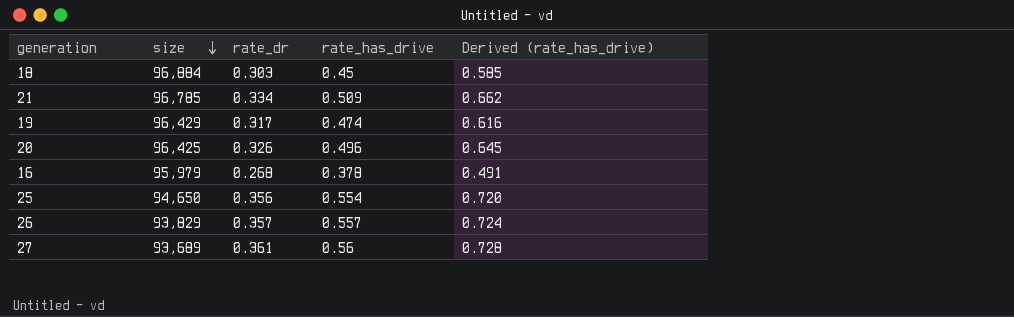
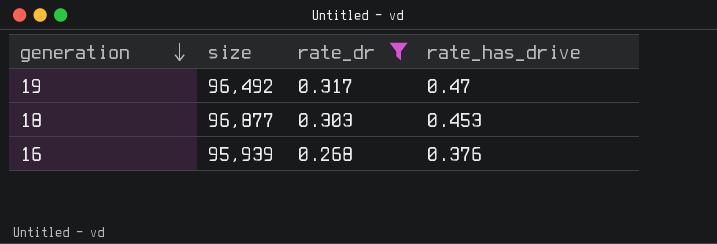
filter: none -> rate_dr <= 0.317
row order: size descending -> generation descending
column Derived (rate_has_drive) | formula: [rate_has_drive] * 1.3 -> none
19 | size: 96,429 -> 96,492
19 | rate_has_drive: 0.474 -> 0.47
18 | size: 96,884 -> 96,877
18 | rate_has_drive: 0.45 -> 0.453
16 | size: 95,979 -> 95,939
16 | rate_has_drive: 0.378 -> 0.376

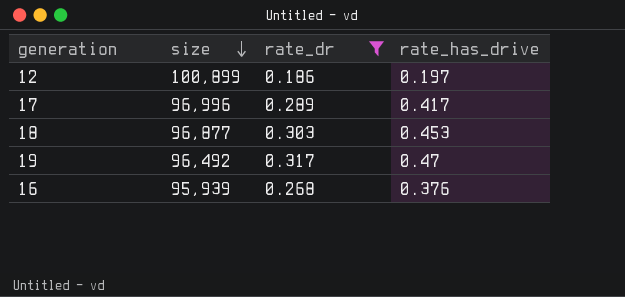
row order: generation descending -> size descending
row 12: none -> 100,899 | 0.186 | 0.197
row 17: none -> 96,996 | 0.289 | 0.417

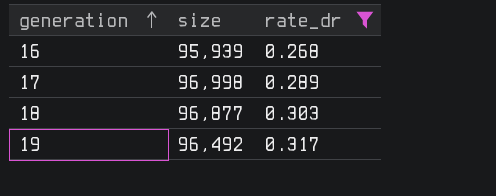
row order: size descending -> generation ascending
column rate_has_drive | position: 4 -> none
row 12: 100,899 | 0.186 | 0.197 -> none
17 | size: 96,996 -> 96,998

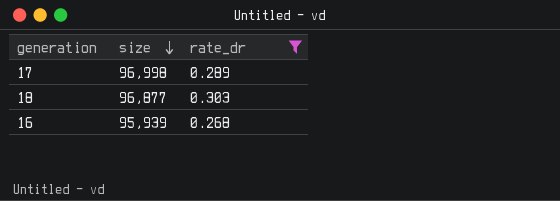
row order: generation ascending -> size descending
row 19: 96,492 | 0.317 -> none

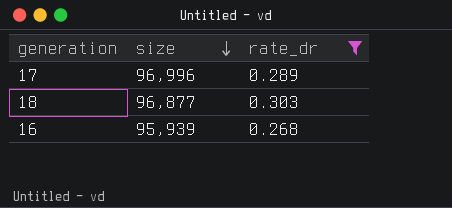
17 | size: 96,998 -> 96,996

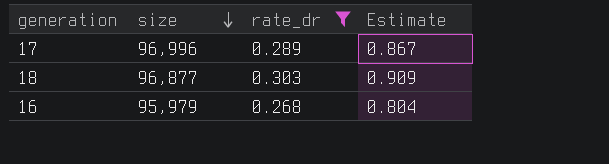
column Estimate | formula: none -> [rate_dr] * 3
16 | size: 95,939 -> 95,979

